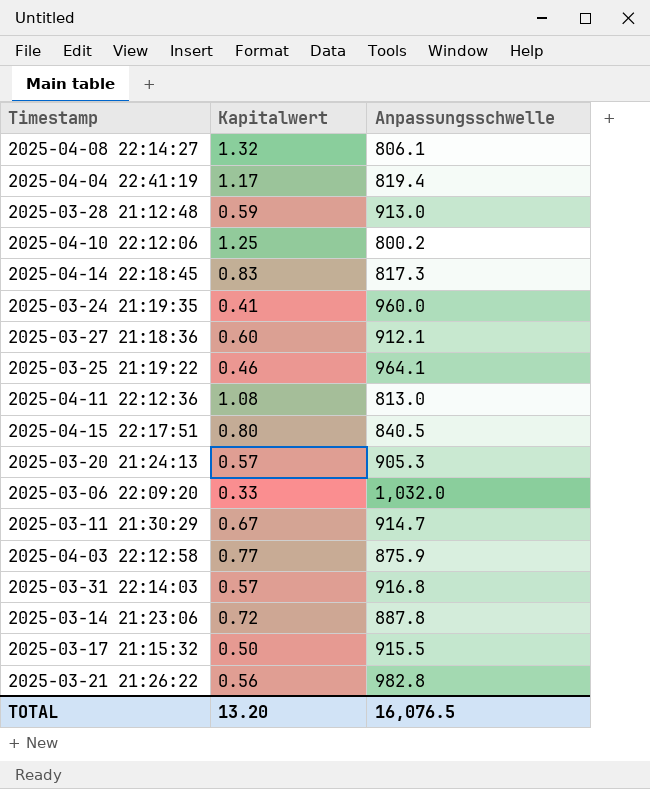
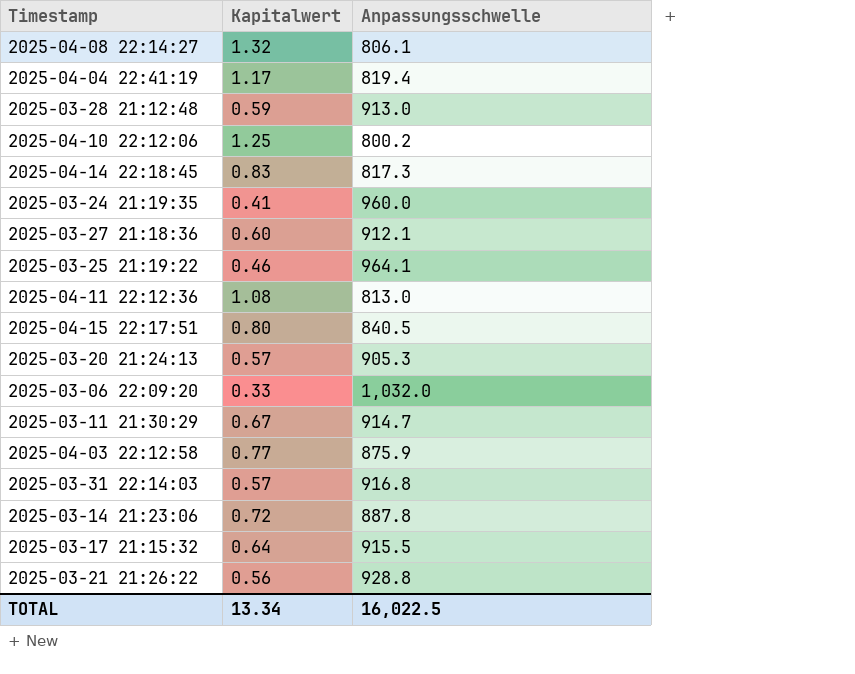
2025-03-17 21:15:32 | Kapitalwert: 0.50 -> 0.64
2025-03-21 21:26:22 | Anpassungsschwelle: 982.8 -> 928.8
TOTAL | Kapitalwert: 13.20 -> 13.34
TOTAL | Anpassungsschwelle: 16,076.5 -> 16,022.5

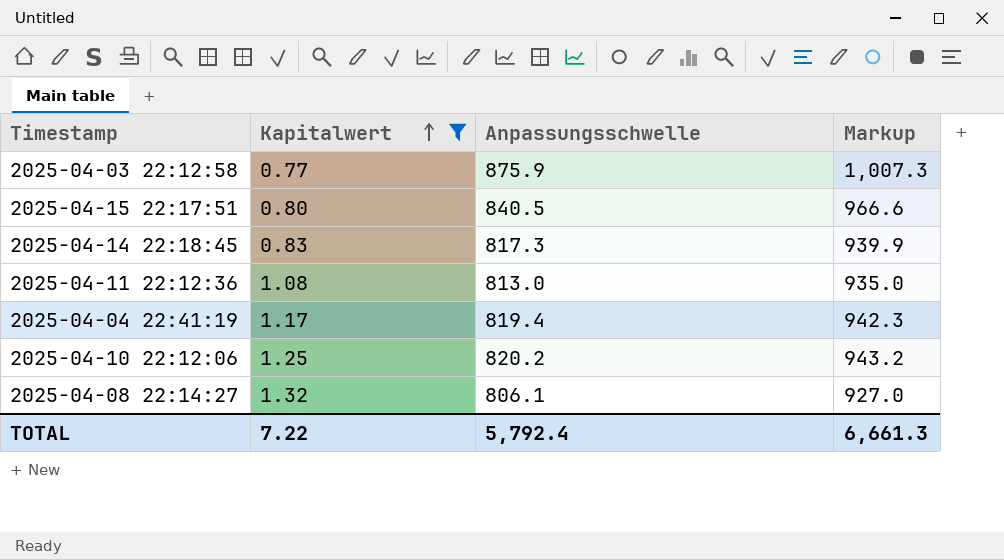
filter: none -> Kapitalwert >= 0.77
row order: none -> Kapitalwert ascending
column Markup | formula: none -> [Anpassungsschwelle] * 1.15
2025-04-10 22:12:06 | Anpassungsschwelle: 800.2 -> 820.2
TOTAL | Kapitalwert: 13.34 -> 7.22
TOTAL | Anpassungsschwelle: 16,022.5 -> 5,792.4

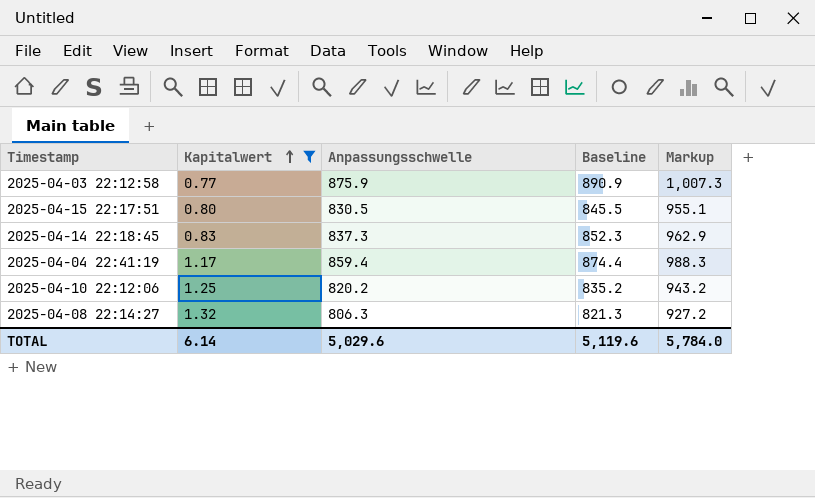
column Baseline | formula: none -> [Anpassungsschwelle] + 15
row 2025-04-11 22:12:36: 1.08 | 813.0 | 935.0 -> none
2025-04-15 22:17:51 | Anpassungsschwelle: 840.5 -> 830.5
2025-04-15 22:17:51 | Markup: 966.6 -> 955.1
2025-04-14 22:18:45 | Anpassungsschwelle: 817.3 -> 837.3
2025-04-14 22:18:45 | Markup: 939.9 -> 962.9
2025-04-04 22:41:19 | Anpassungsschwelle: 819.4 -> 859.4
2025-04-04 22:41:19 | Markup: 942.3 -> 988.3
2025-04-08 22:14:27 | Anpassungsschwelle: 806.1 -> 806.3
2025-04-08 22:14:27 | Markup: 927.0 -> 927.2
TOTAL | Kapitalwert: 7.22 -> 6.14
TOTAL | Anpassungsschwelle: 5,792.4 -> 5,029.6
TOTAL | Markup: 6,661.3 -> 5,784.0

